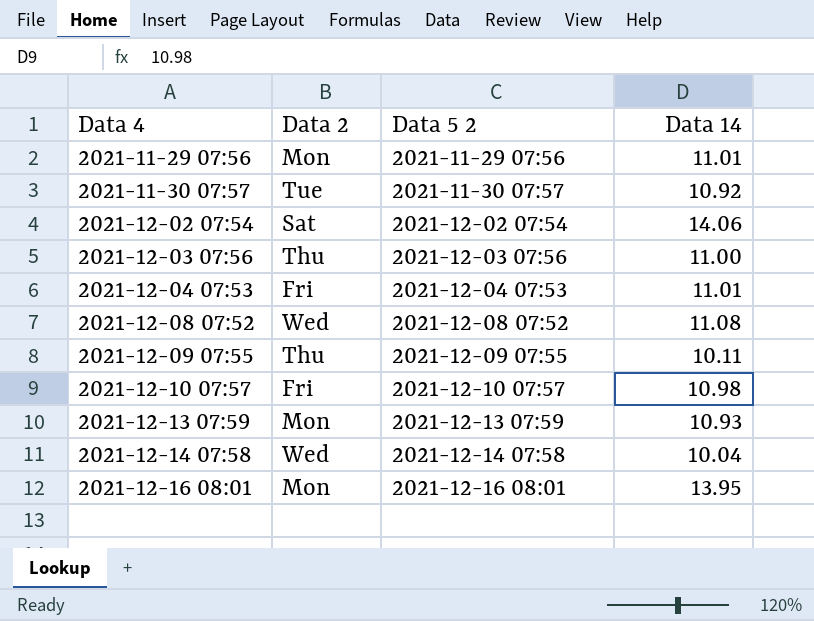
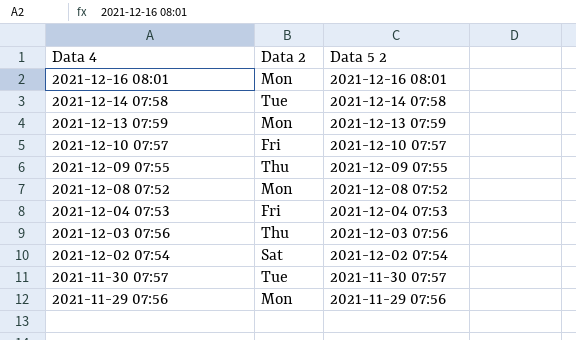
row order: Data 4 ascending -> Data 4 descending
column Data 14 | position: 4 -> none
2021-12-14 07:58 | Data 2: Wed -> Tue
2021-12-08 07:52 | Data 2: Wed -> Mon

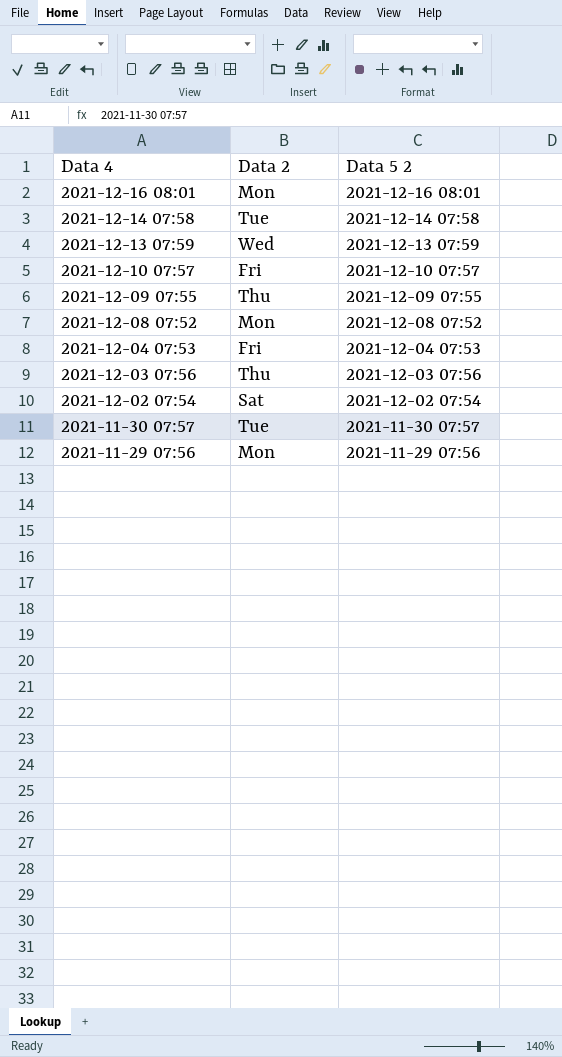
2021-12-13 07:59 | Data 2: Mon -> Wed

